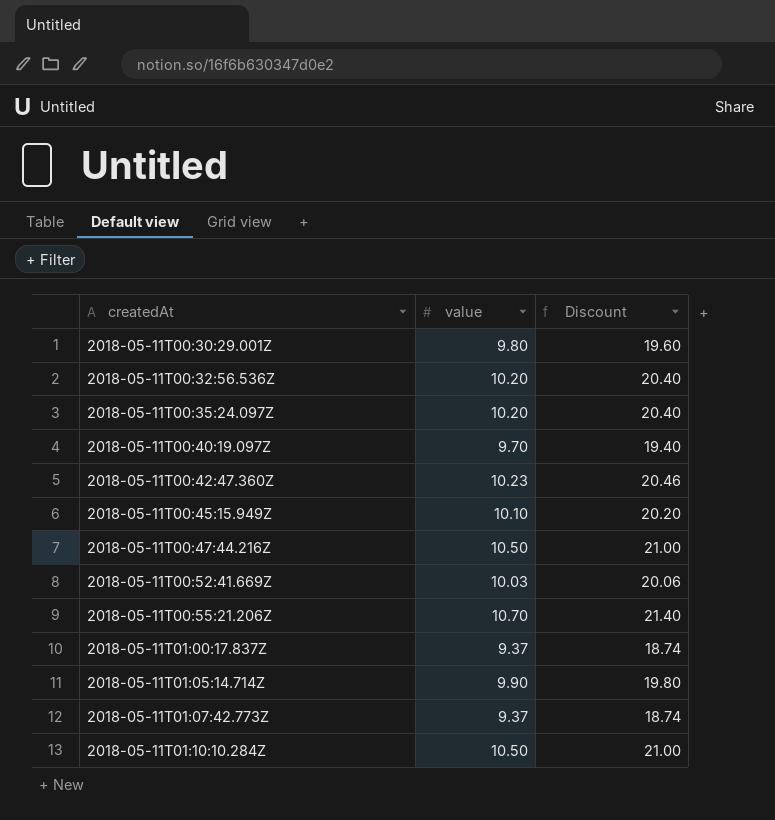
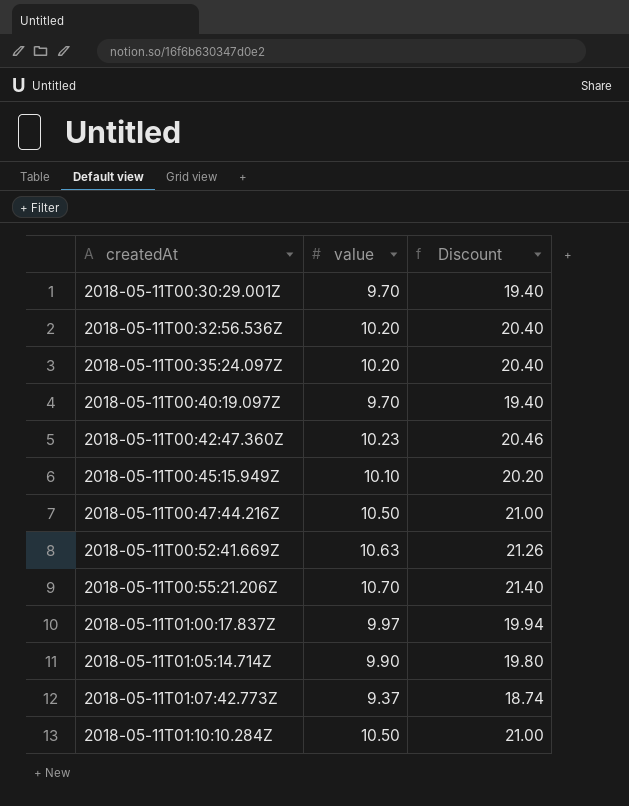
2018-05-11T00:30:29.001Z | value: 9.80 -> 9.70
2018-05-11T00:30:29.001Z | Discount: 19.60 -> 19.40
2018-05-11T00:52:41.669Z | value: 10.03 -> 10.63
2018-05-11T00:52:41.669Z | Discount: 20.06 -> 21.26
2018-05-11T01:00:17.837Z | value: 9.37 -> 9.97
2018-05-11T01:00:17.837Z | Discount: 18.74 -> 19.94

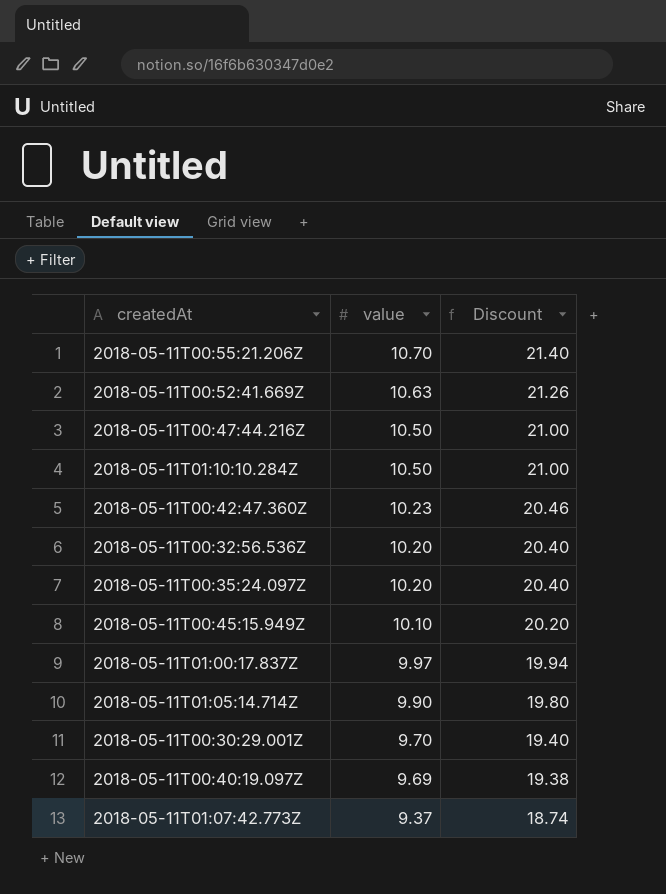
row order: createdAt ascending -> value descending
2018-05-11T00:40:19.097Z | value: 9.70 -> 9.69
2018-05-11T00:40:19.097Z | Discount: 19.40 -> 19.38

